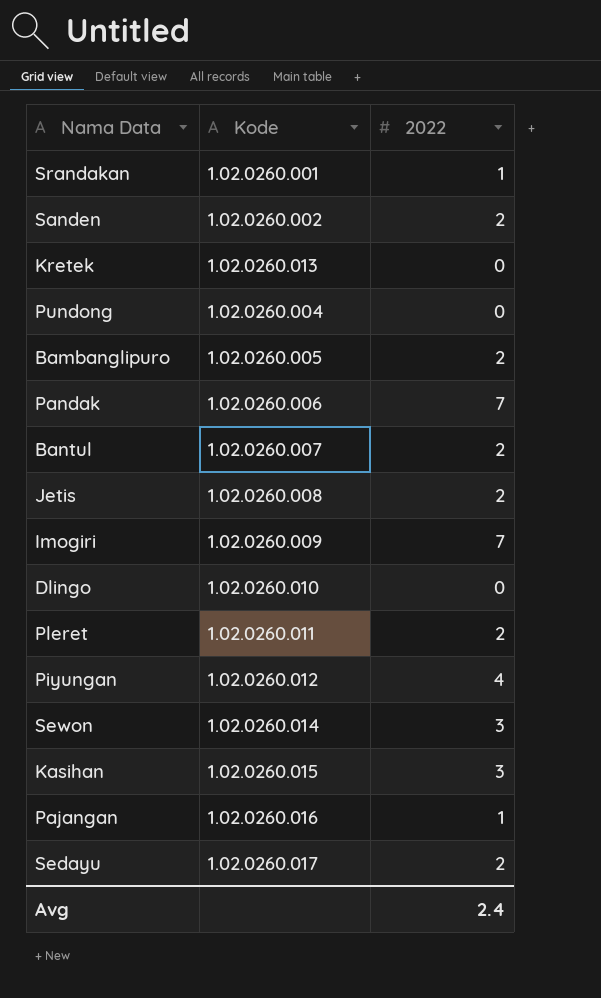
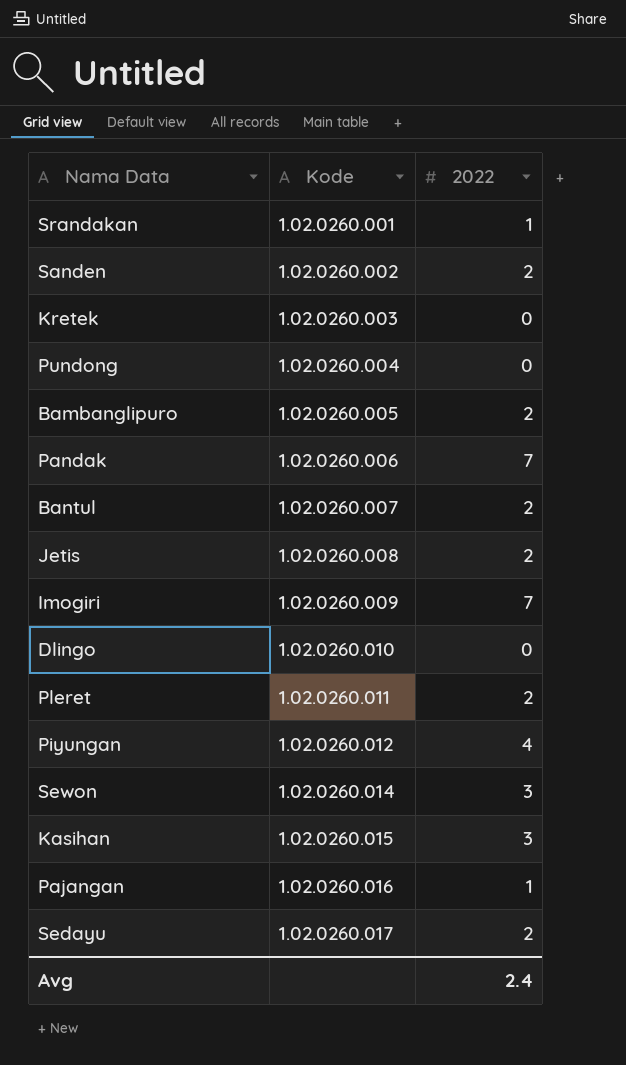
Kretek | Kode: 1.02.0260.013 -> 1.02.0260.003

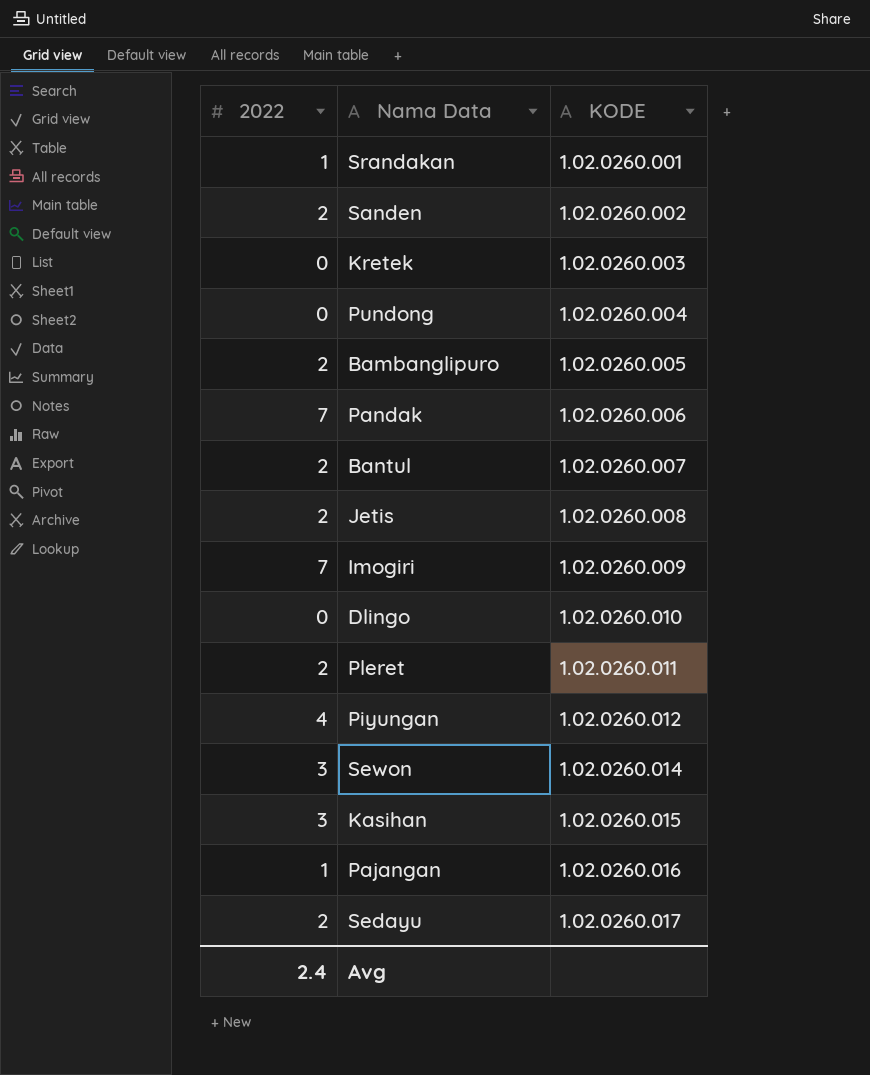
column 2022 | position: 3 -> 1
column name: Kode -> KODE

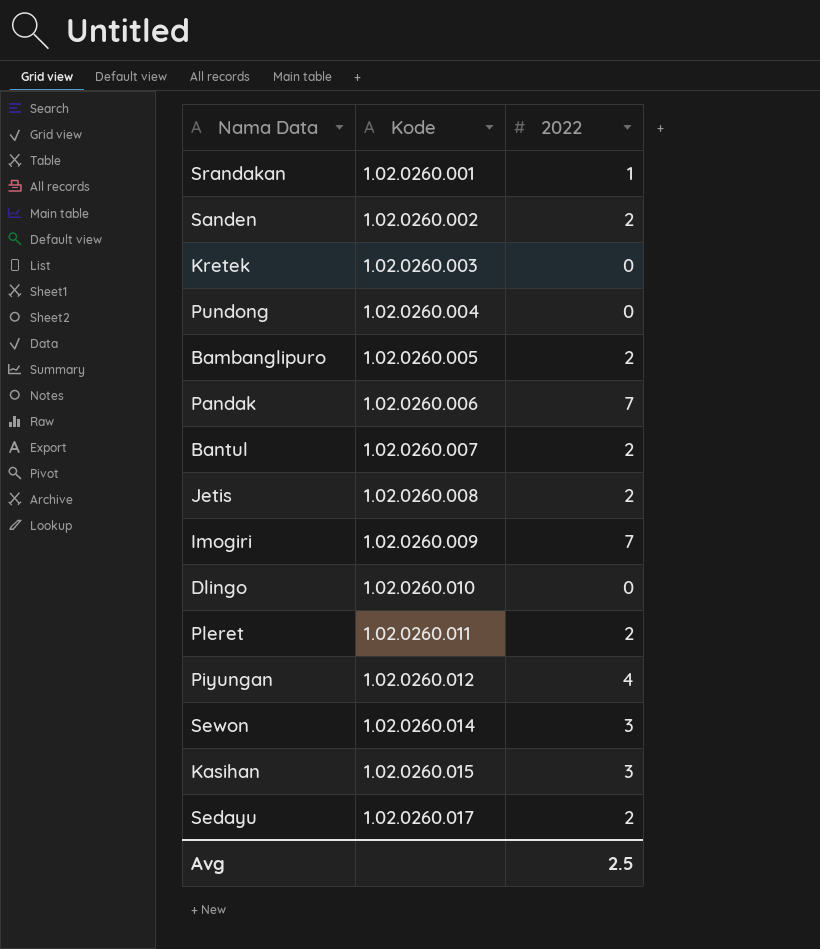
column name: KODE -> Kode
column 2022 | position: 1 -> 3
row Pajangan: 1 | 1.02.0260.016 -> none
Avg | 2022: 2.4 -> 2.5

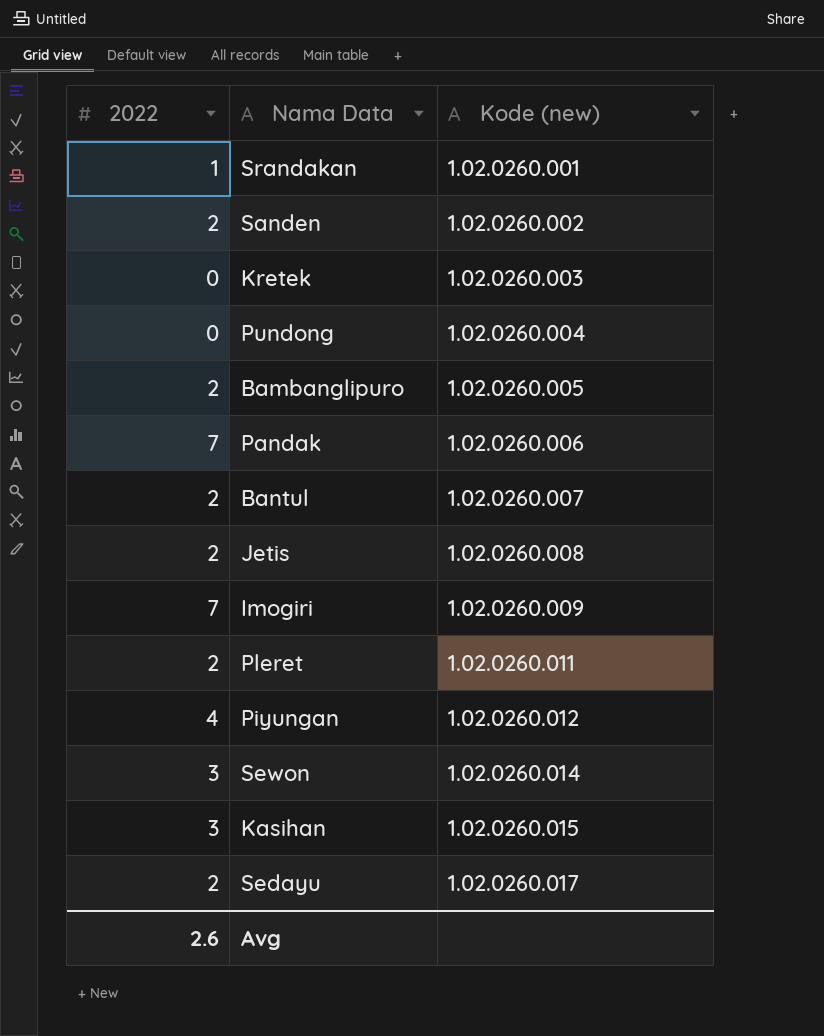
column 2022 | position: 3 -> 1
column name: Kode -> Kode (new)
row Dlingo: 1.02.0260.010 | 0 -> none
Avg | 2022: 2.5 -> 2.6

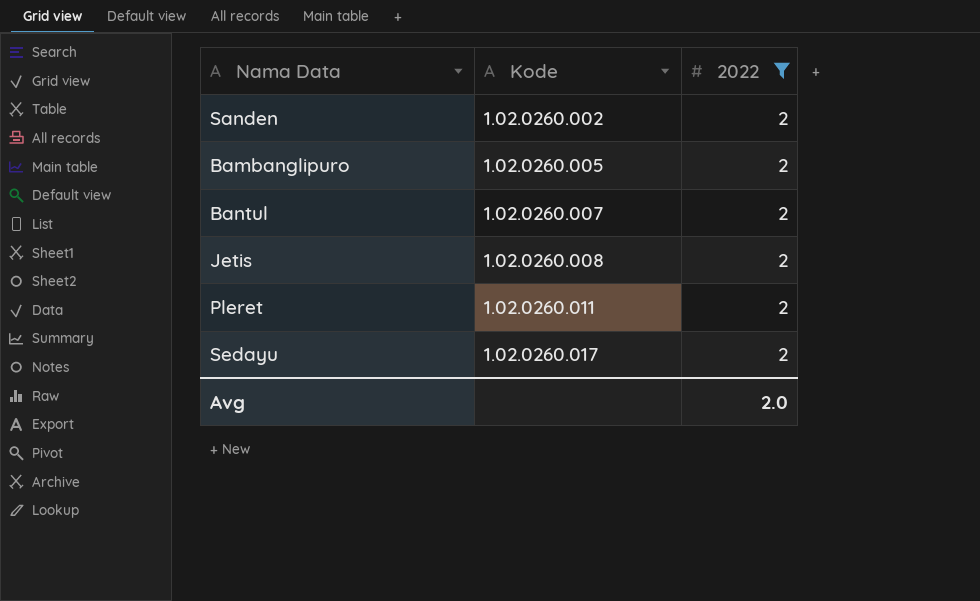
filter: none -> 2022 = 2
column name: Kode (new) -> Kode
column 2022 | position: 1 -> 3
Avg | 2022: 2.6 -> 2.0

